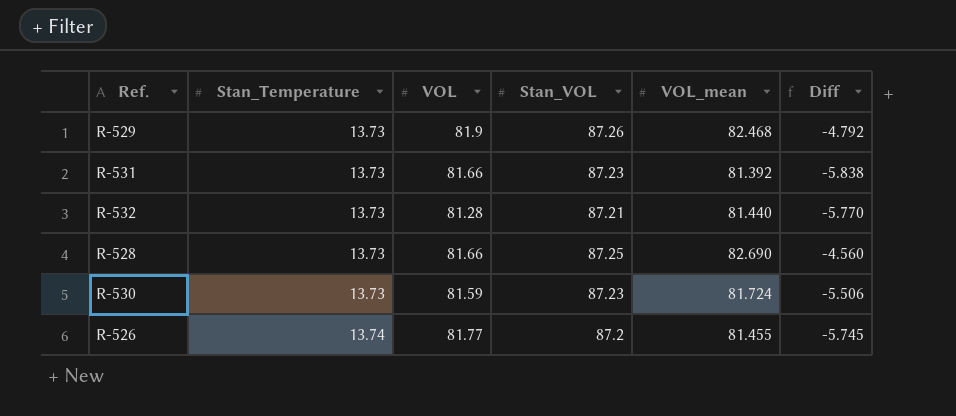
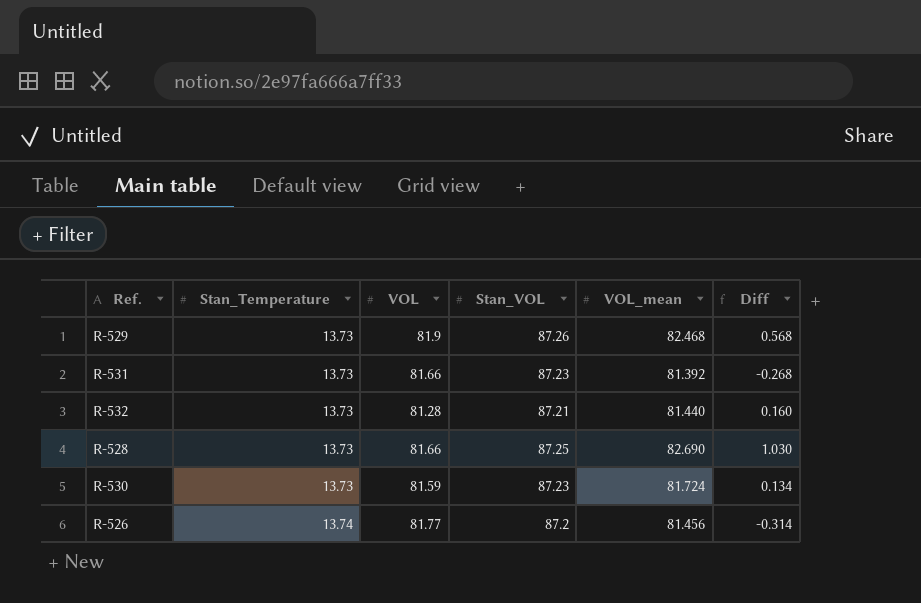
column Diff | formula: [VOL_mean] - [Stan_VOL] -> [VOL_mean] - [VOL]
R-526 | VOL_mean: 81.455 -> 81.456

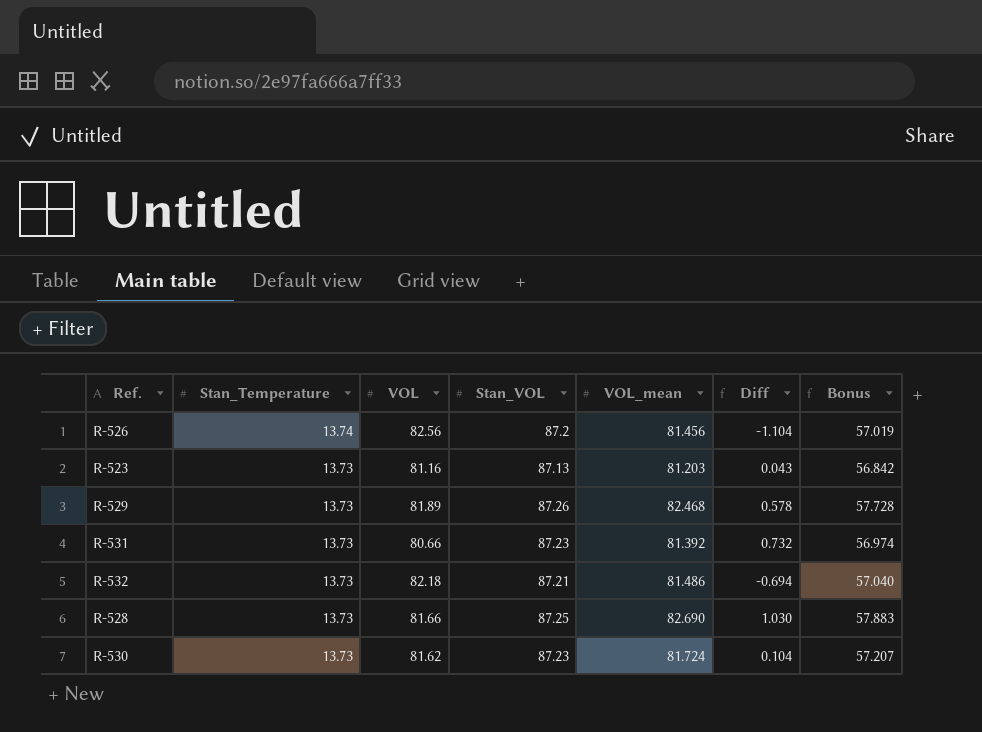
row order: Stan_Temperature ascending -> Stan_Temperature descending
column Bonus | formula: none -> [VOL_mean] * 0.7
R-526 | VOL: 81.77 -> 82.56
R-526 | Diff: -0.314 -> -1.104
row R-523: none -> 13.73 | 81.16 | 87.13 | 81.203 | 0.043 | 56.842
R-529 | VOL: 81.9 -> 81.89
R-529 | Diff: 0.568 -> 0.578
R-531 | VOL: 81.66 -> 80.66
R-531 | Diff: -0.268 -> 0.732
R-532 | VOL: 81.28 -> 82.18
R-532 | VOL_mean: 81.440 -> 81.486
R-532 | Diff: 0.160 -> -0.694
R-530 | VOL: 81.59 -> 81.62
R-530 | Diff: 0.134 -> 0.104

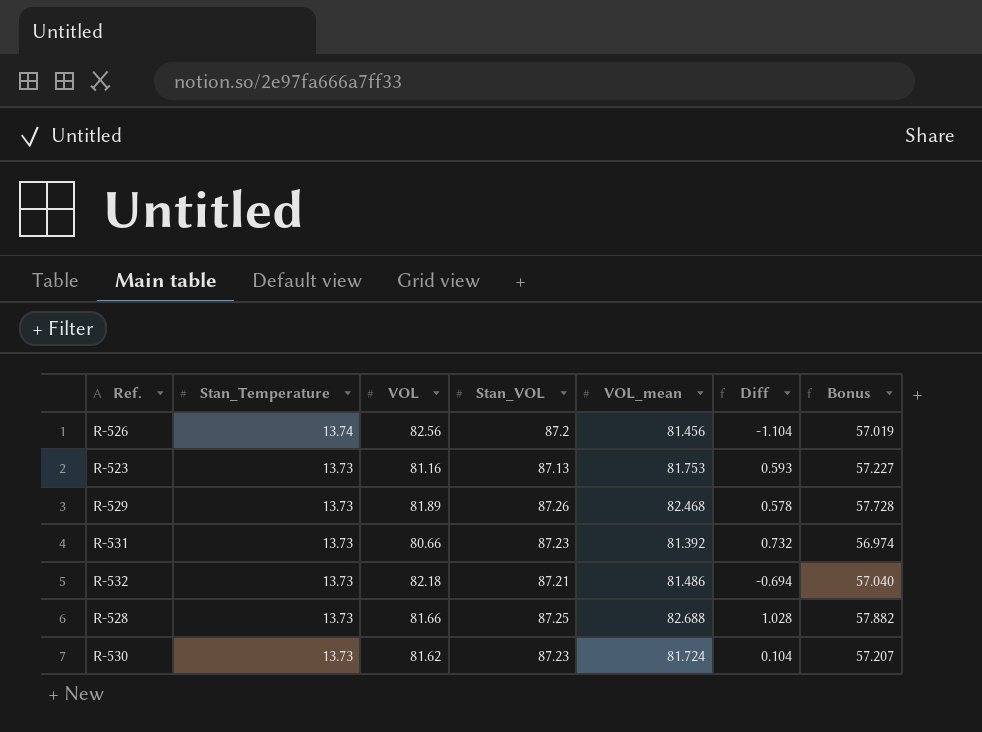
R-523 | VOL_mean: 81.203 -> 81.753
R-523 | Diff: 0.043 -> 0.593
R-523 | Bonus: 56.842 -> 57.227
R-528 | VOL_mean: 82.690 -> 82.688
R-528 | Diff: 1.030 -> 1.028
R-528 | Bonus: 57.883 -> 57.882

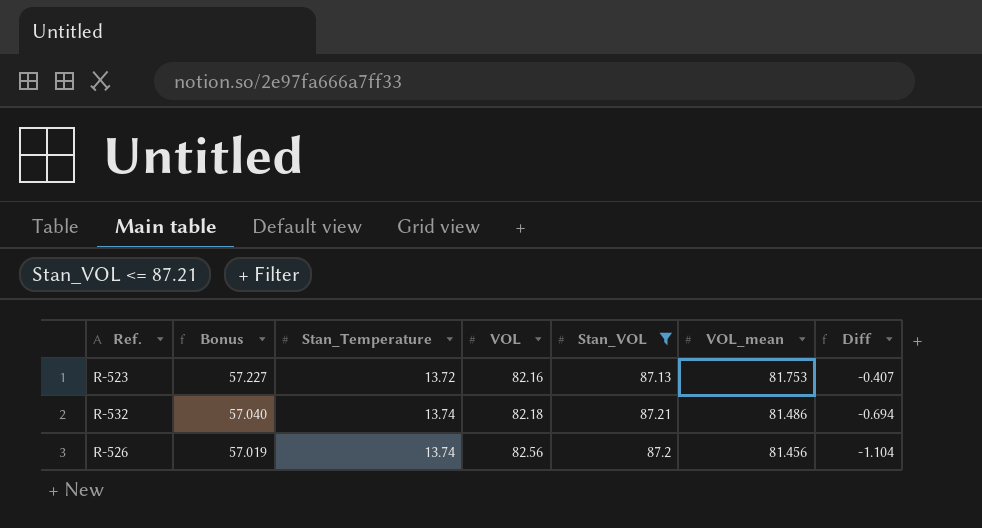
filter: none -> Stan_VOL <= 87.21
row order: Stan_Temperature descending -> Bonus descending
column Bonus | position: 7 -> 2
R-523 | Stan_Temperature: 13.73 -> 13.72
R-523 | VOL: 81.16 -> 82.16
R-523 | Diff: 0.593 -> -0.407
R-532 | Stan_Temperature: 13.73 -> 13.74

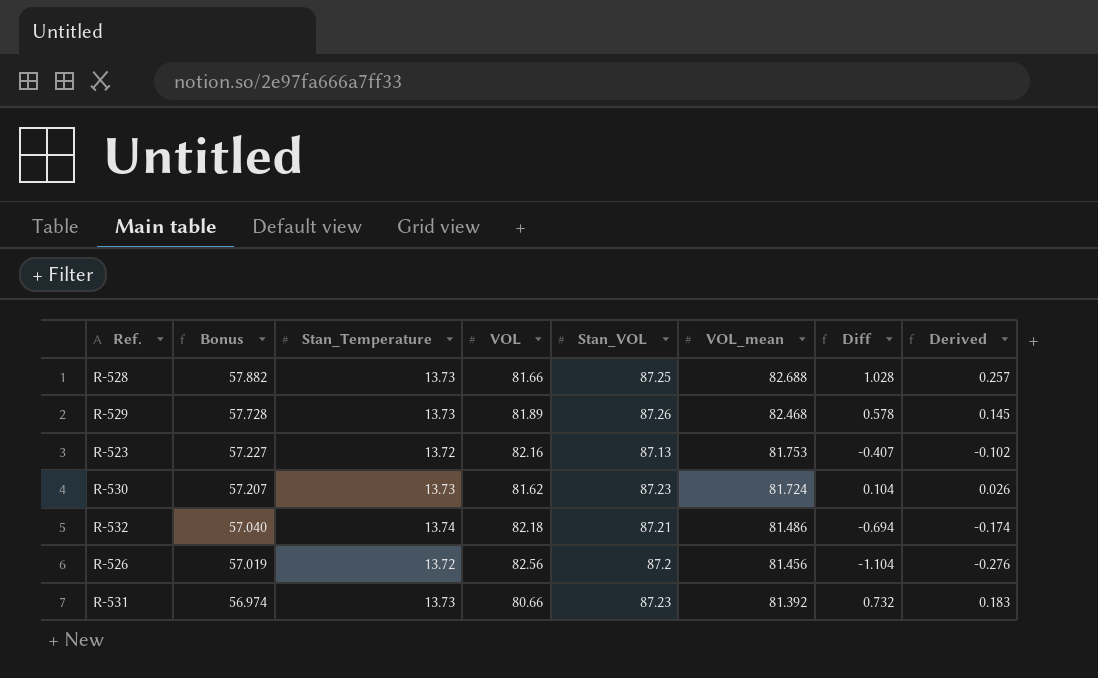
filter: Stan_VOL <= 87.21 -> none
column Derived | formula: none -> [Diff] * 0.25
R-526 | Stan_Temperature: 13.74 -> 13.72

